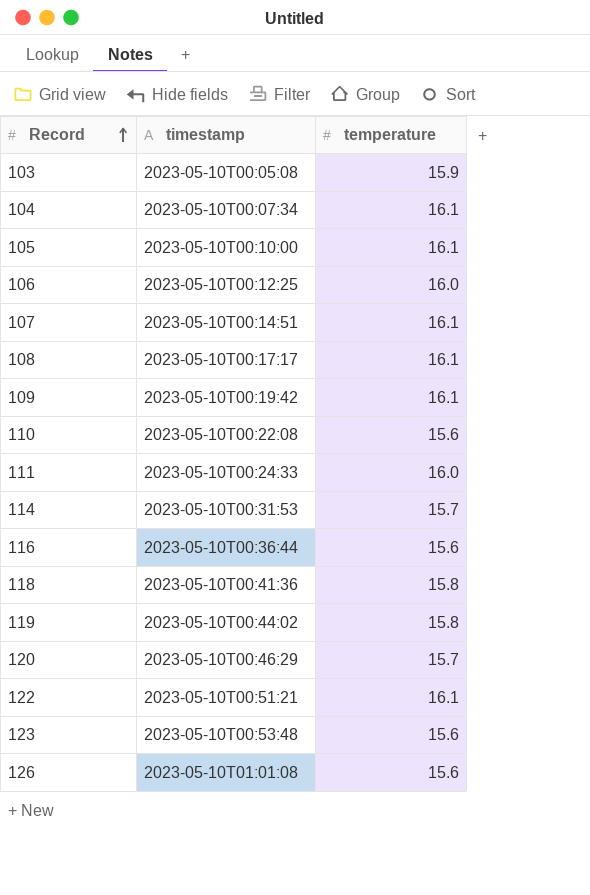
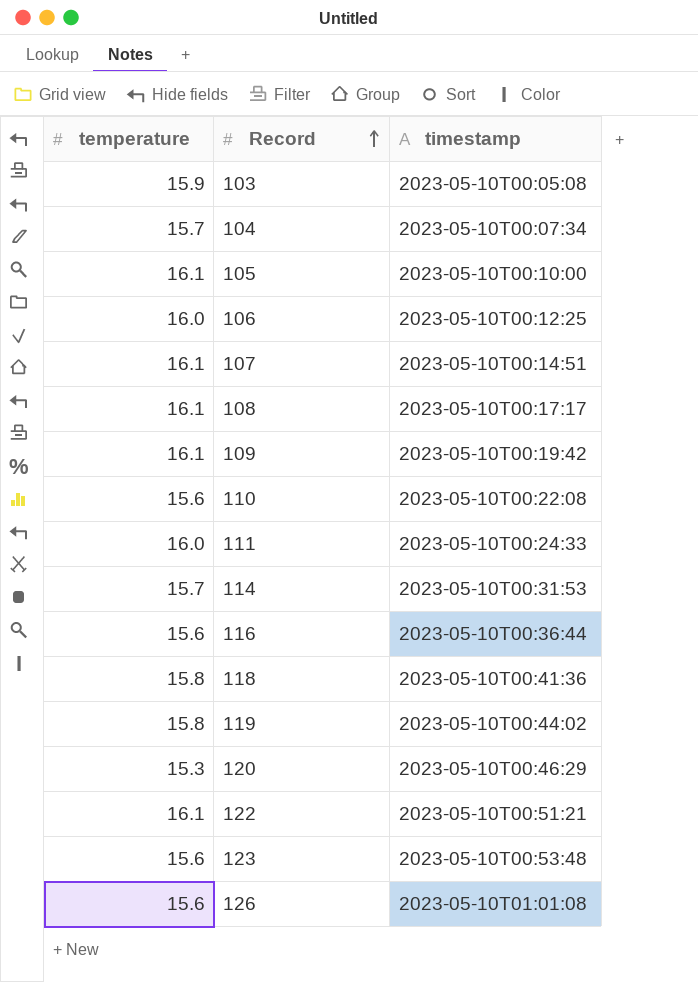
column temperature | position: 3 -> 1
104 | temperature: 16.1 -> 15.7
120 | temperature: 15.7 -> 15.3

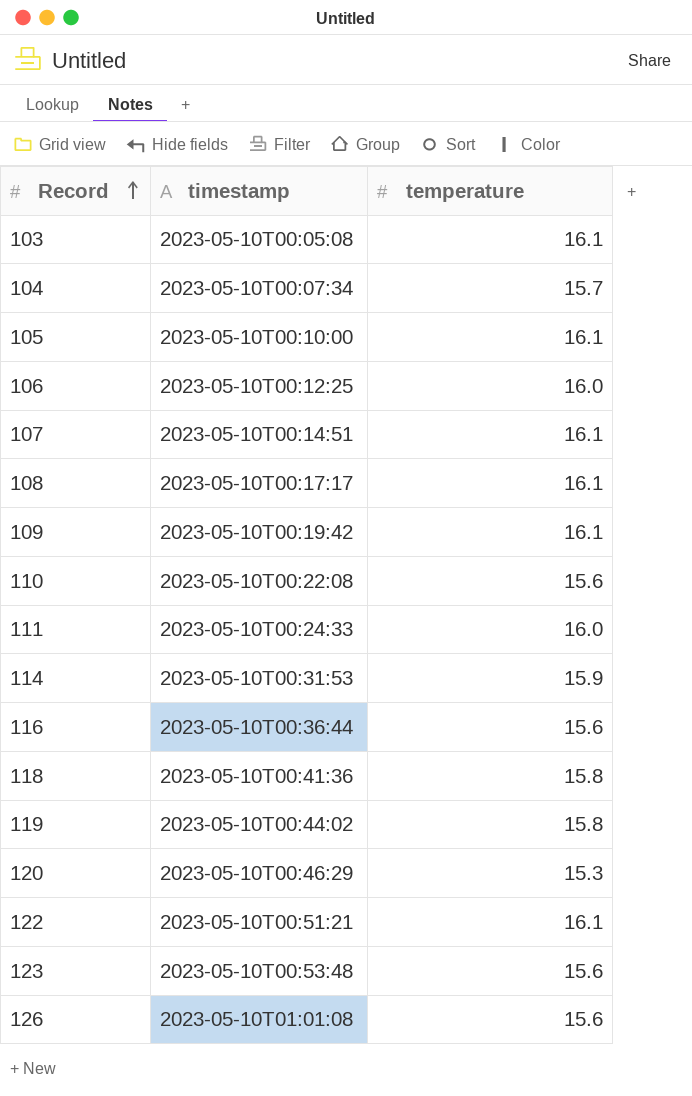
column temperature | position: 1 -> 3
103 | temperature: 15.9 -> 16.1
114 | temperature: 15.7 -> 15.9

